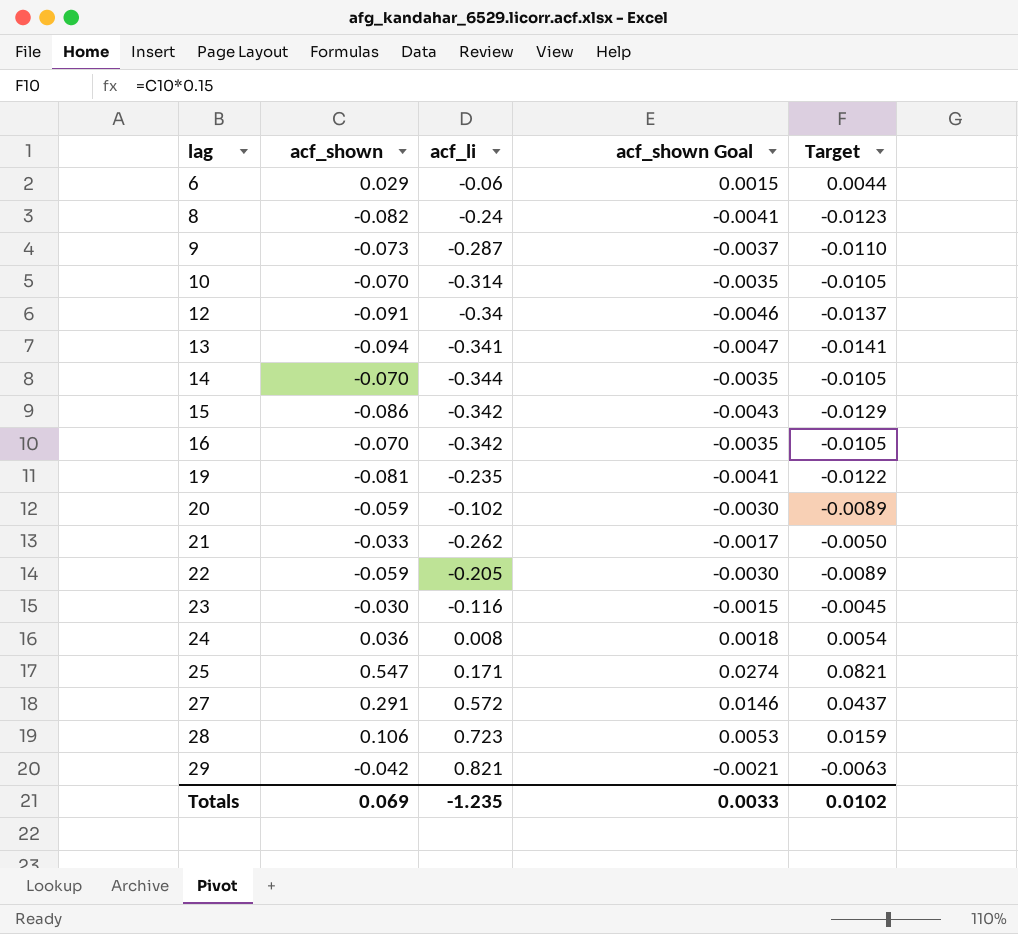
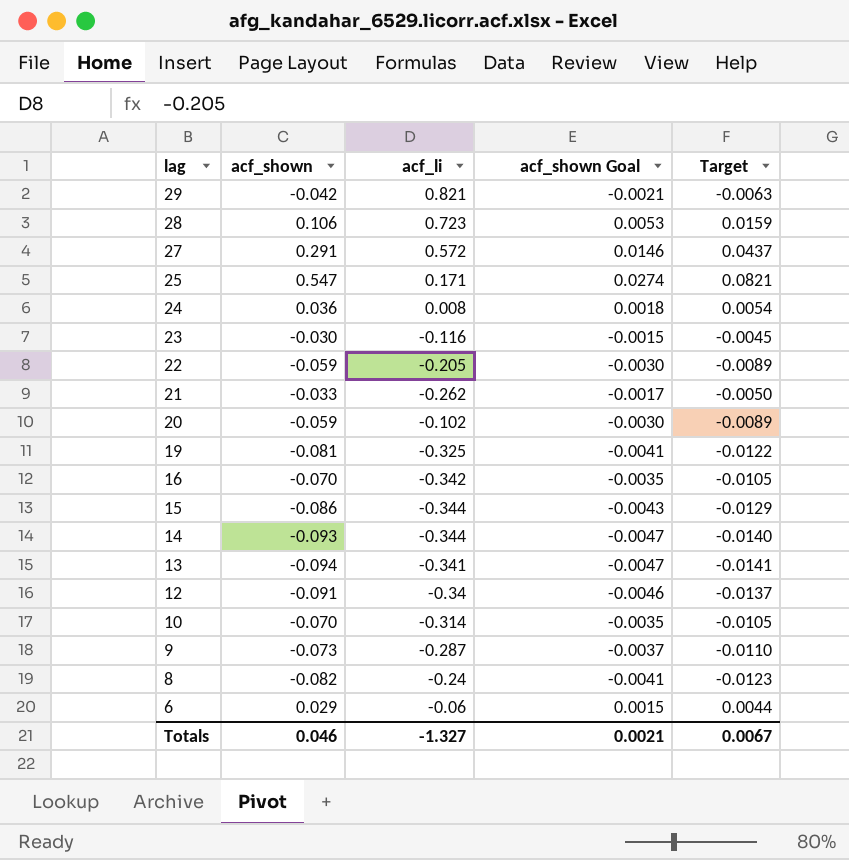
row order: lag ascending -> lag descending
19 | acf_li: -0.235 -> -0.325
15 | acf_li: -0.342 -> -0.344
14 | acf_shown: -0.070 -> -0.093
14 | acf_shown Goal: -0.0035 -> -0.0047
14 | Target: -0.0105 -> -0.0140
Totals | acf_shown: 0.069 -> 0.046
Totals | acf_li: -1.235 -> -1.327
Totals | acf_shown Goal: 0.0033 -> 0.0021
Totals | Target: 0.0102 -> 0.0067

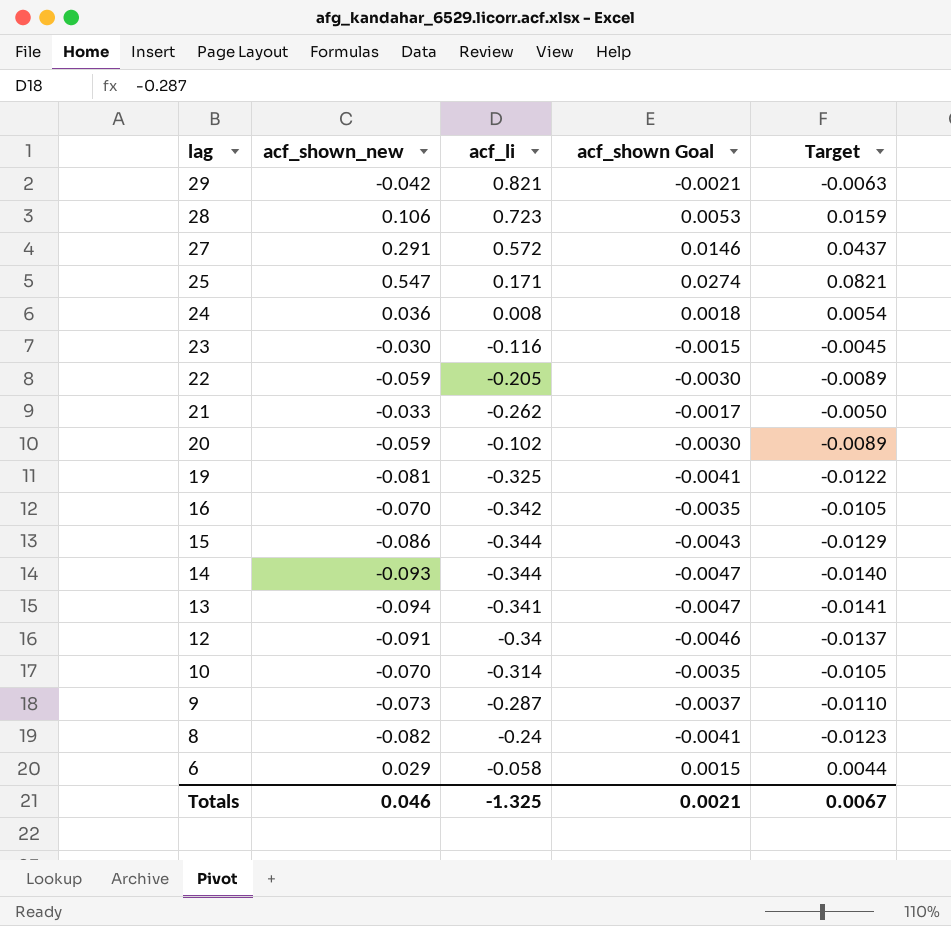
column name: acf_shown -> acf_shown_new
6 | acf_li: -0.06 -> -0.058
Totals | acf_li: -1.327 -> -1.325

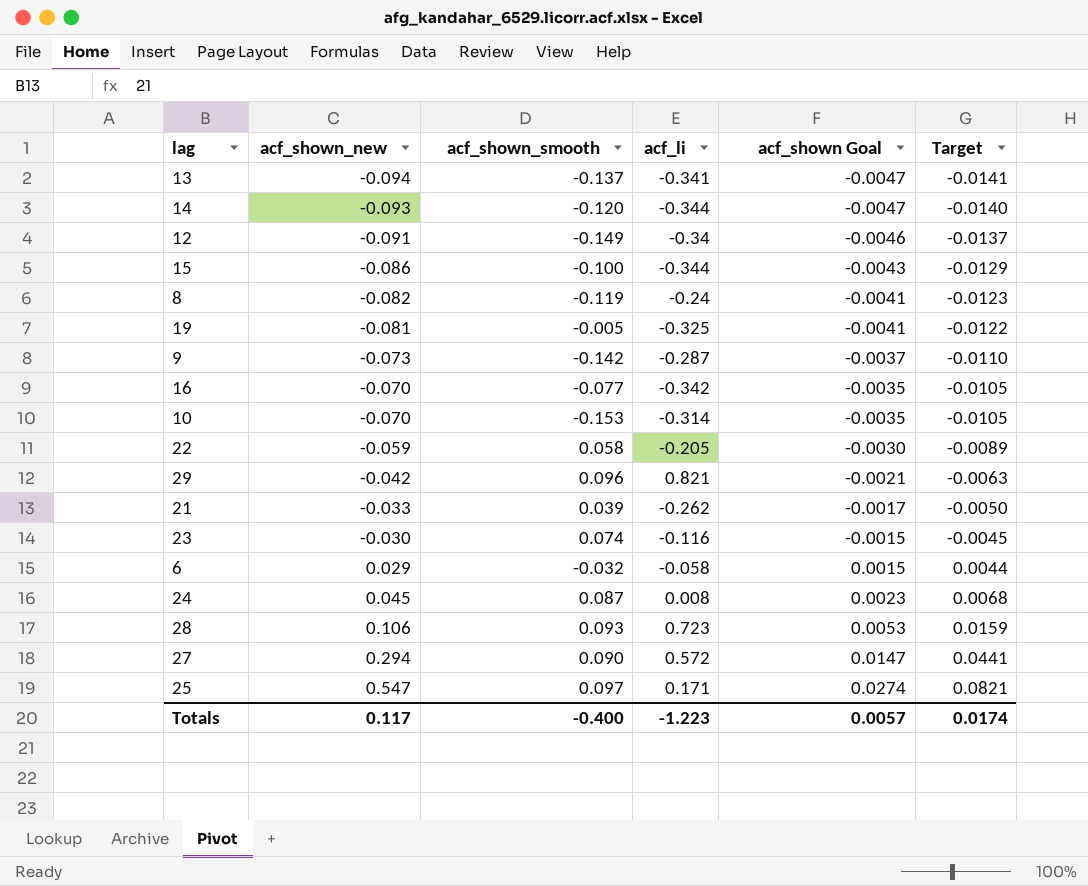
row order: lag descending -> acf_shown_new ascending
column acf_shown_smooth | position: none -> 3
row 20: -0.059 | -0.102 | -0.0030 | -0.0089 -> none
24 | acf_shown_new: 0.036 -> 0.045
24 | acf_shown Goal: 0.0018 -> 0.0023
24 | Target: 0.0054 -> 0.0068
27 | acf_shown_new: 0.291 -> 0.294
27 | acf_shown Goal: 0.0146 -> 0.0147
27 | Target: 0.0437 -> 0.0441
Totals | acf_shown_new: 0.046 -> 0.117
Totals | acf_li: -1.325 -> -1.223
Totals | acf_shown Goal: 0.0021 -> 0.0057
Totals | Target: 0.0067 -> 0.0174

